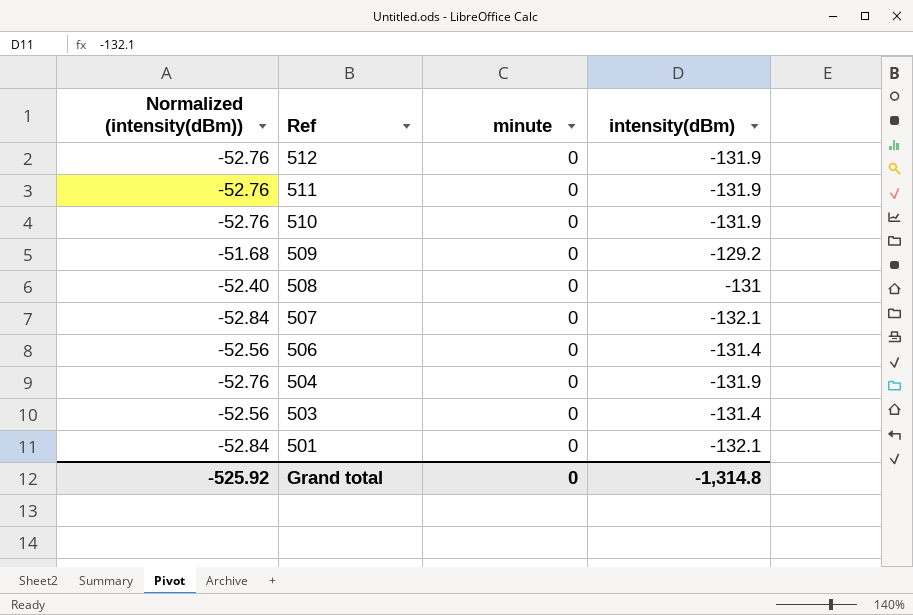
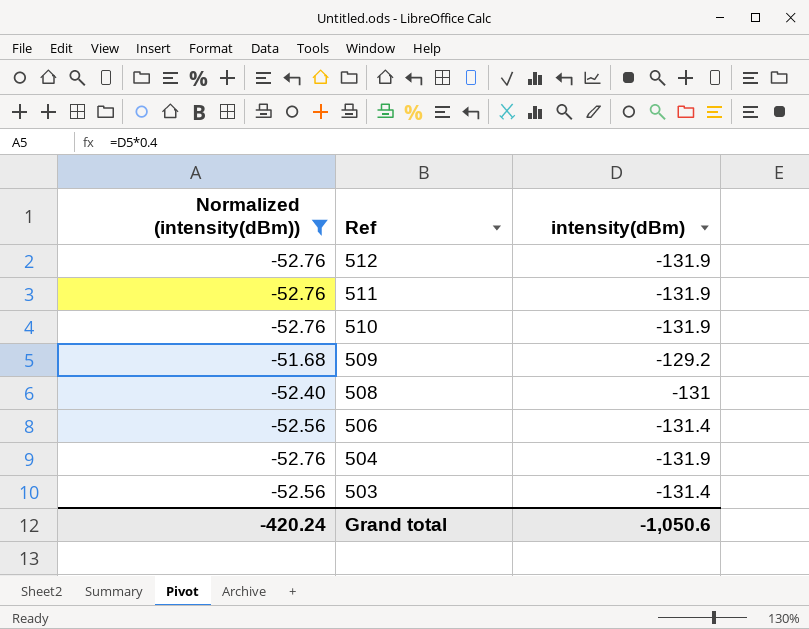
filter: none -> Normalized (intensity(dBm)) != -52.84
column minute | position: 3 -> none
Grand total | Normalized (intensity(dBm)): -525.92 -> -420.24
Grand total | intensity(dBm): -1,314.8 -> -1,050.6

